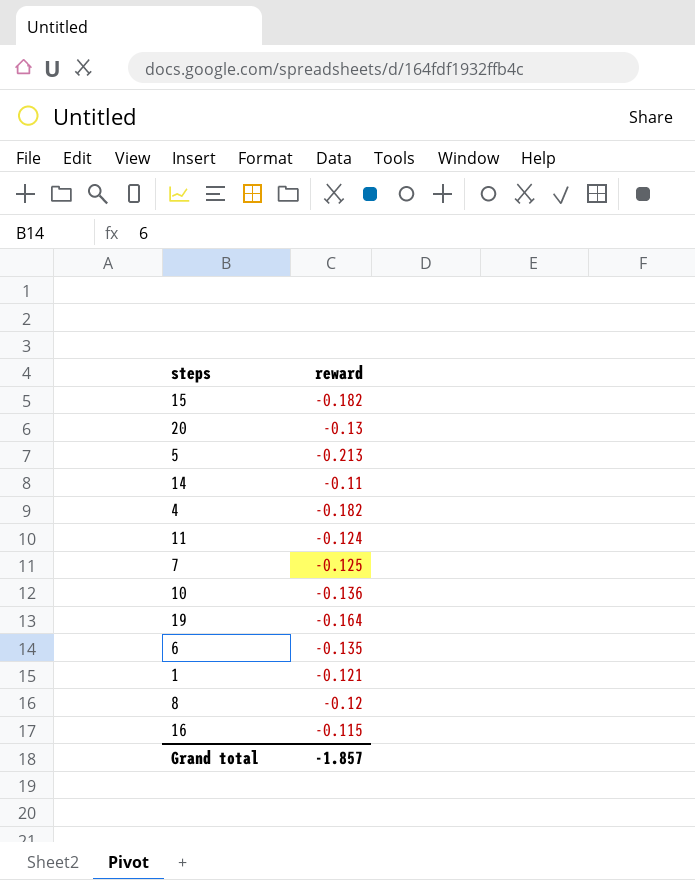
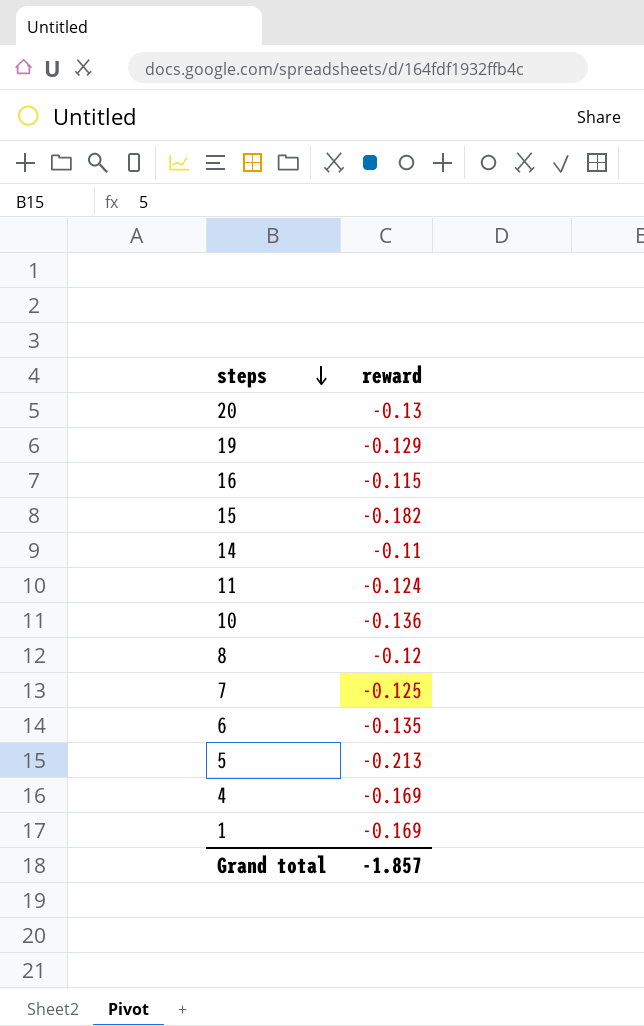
row order: none -> steps descending
19 | reward: -0.164 -> -0.129
4 | reward: -0.182 -> -0.169
1 | reward: -0.121 -> -0.169

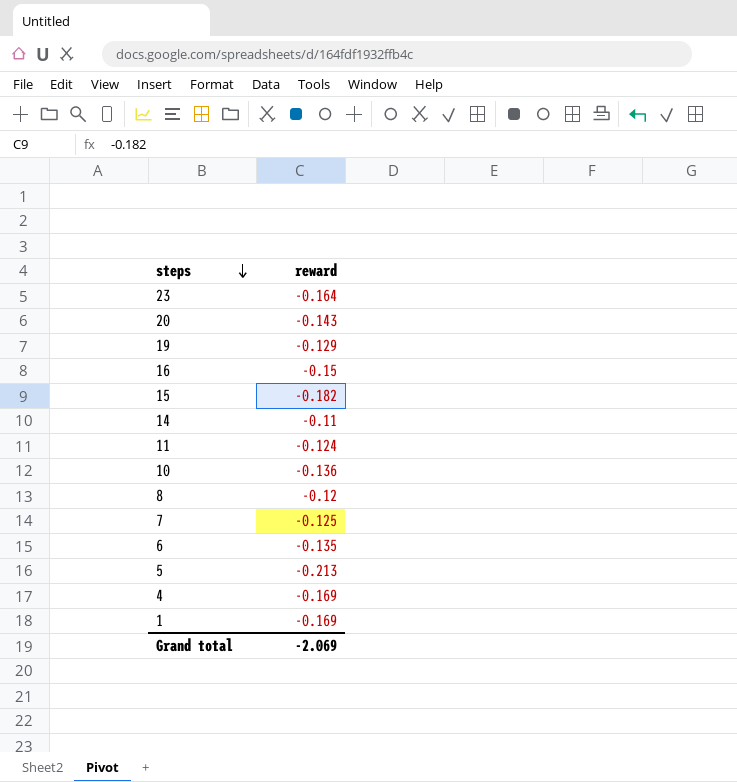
row 23: none -> -0.164
20 | reward: -0.13 -> -0.143
16 | reward: -0.115 -> -0.15
Grand total | reward: -1.857 -> -2.069

